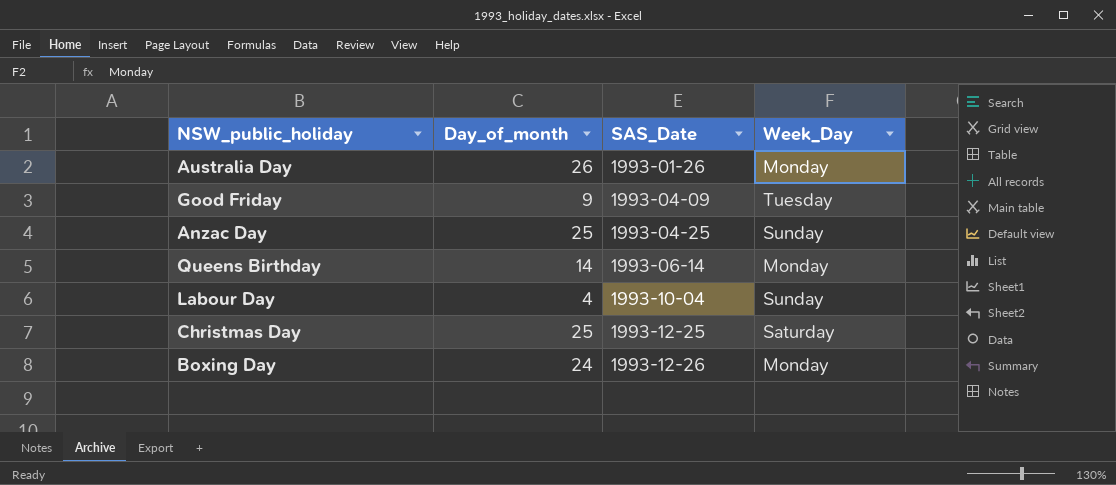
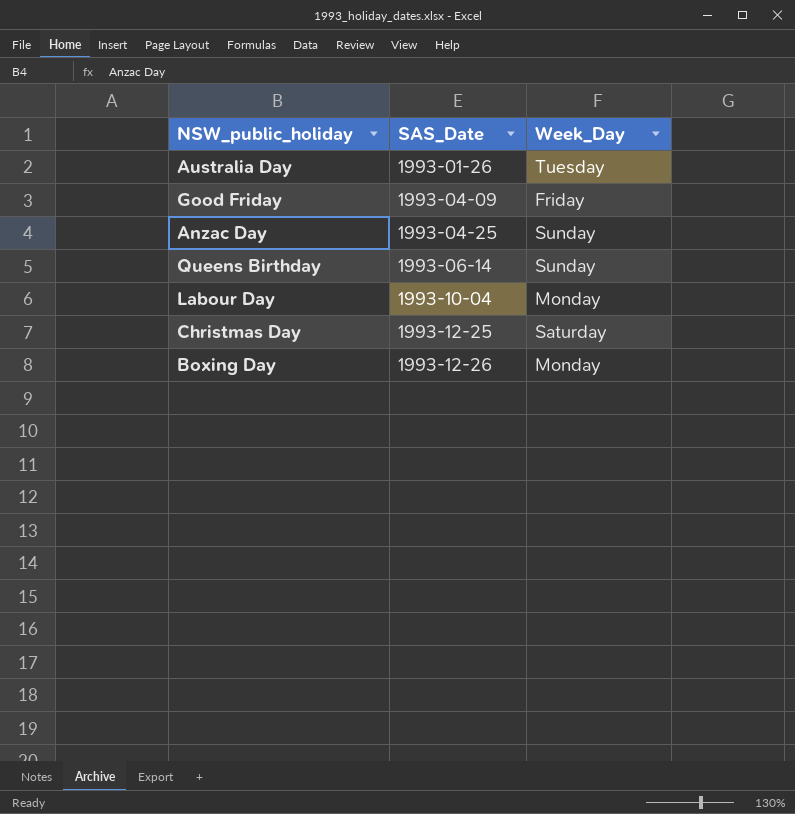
column Day_of_month | position: 2 -> none
Australia Day | Week_Day: Monday -> Tuesday
Good Friday | Week_Day: Tuesday -> Friday
Queens Birthday | Week_Day: Monday -> Sunday
Labour Day | Week_Day: Sunday -> Monday

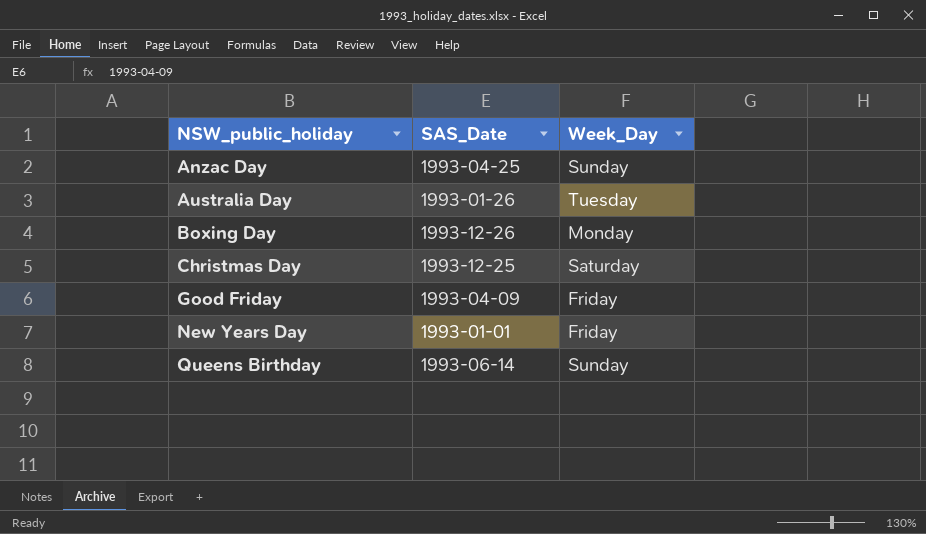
row order: SAS_Date ascending -> NSW_public_holiday ascending
row Labour Day: 1993-10-04 | Monday -> none
row New Years Day: none -> 1993-01-01 | Friday

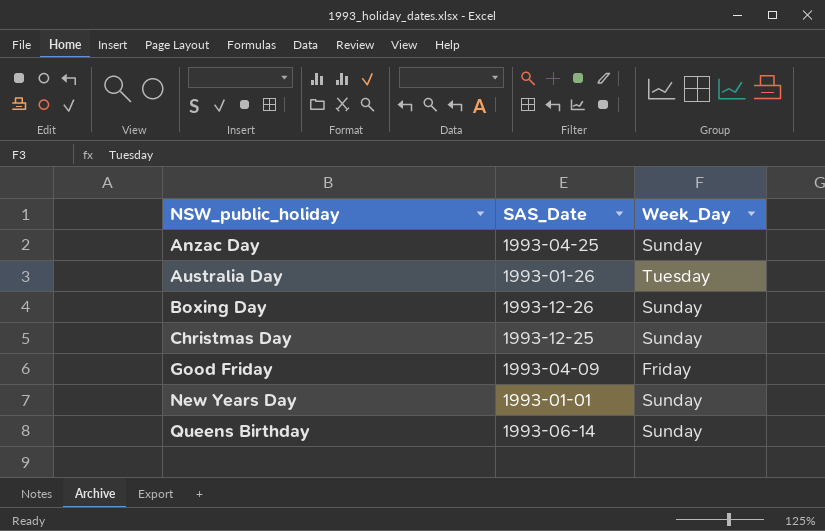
Boxing Day | Week_Day: Monday -> Sunday
Christmas Day | Week_Day: Saturday -> Sunday
New Years Day | Week_Day: Friday -> Sunday

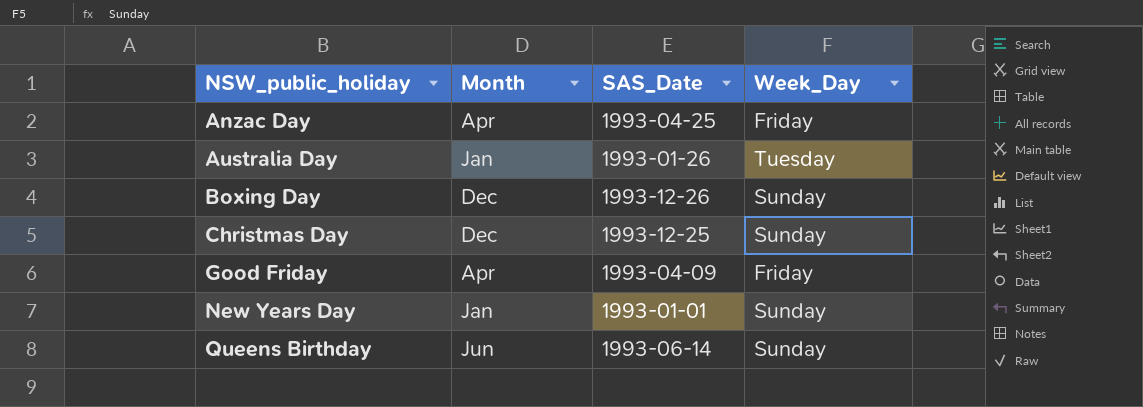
column Month | position: none -> 2
Anzac Day | Week_Day: Sunday -> Friday

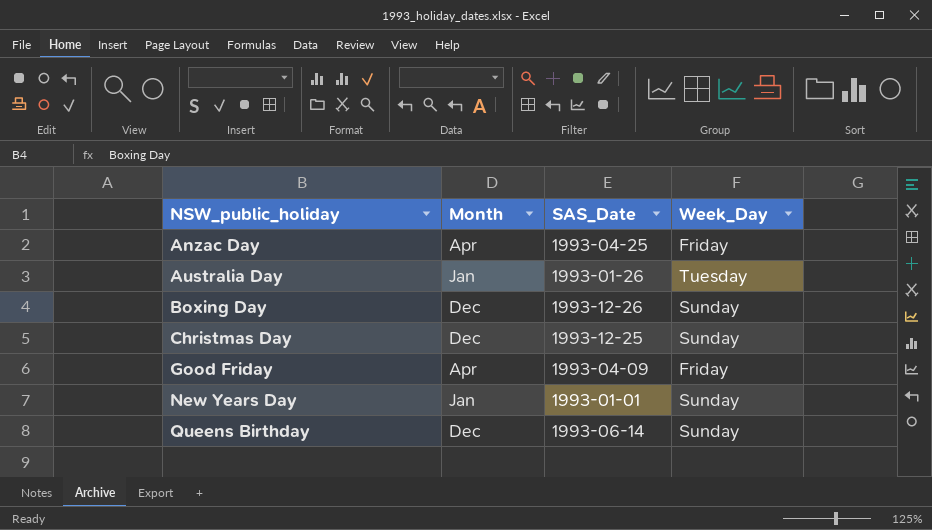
Queens Birthday | Month: Jun -> Dec

